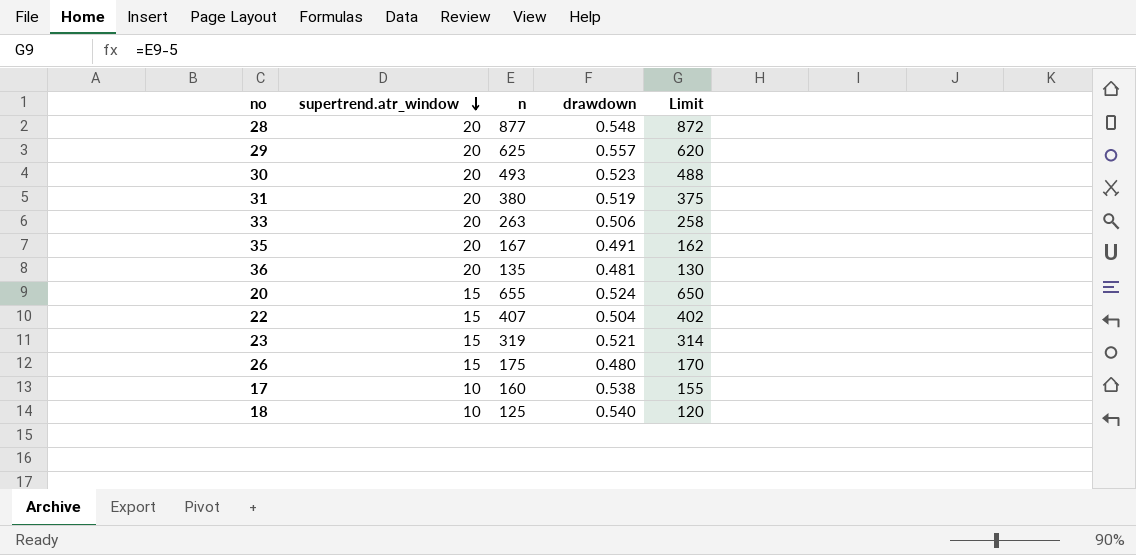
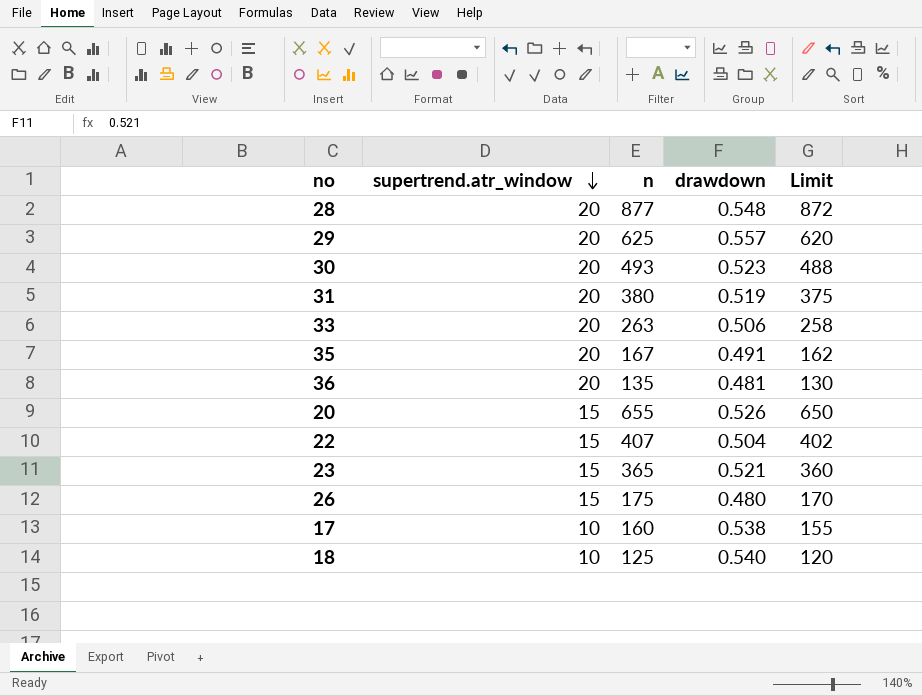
20 | drawdown: 0.524 -> 0.526
23 | n: 319 -> 365
23 | Limit: 314 -> 360

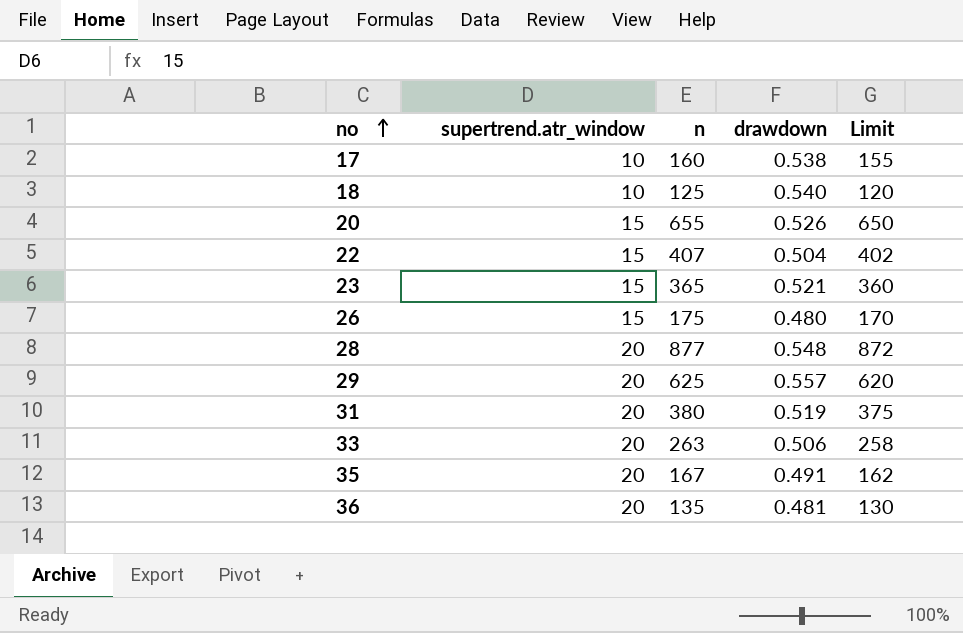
row order: supertrend.atr_window descending -> no ascending
row 30: 20 | 493 | 0.523 | 488 -> none

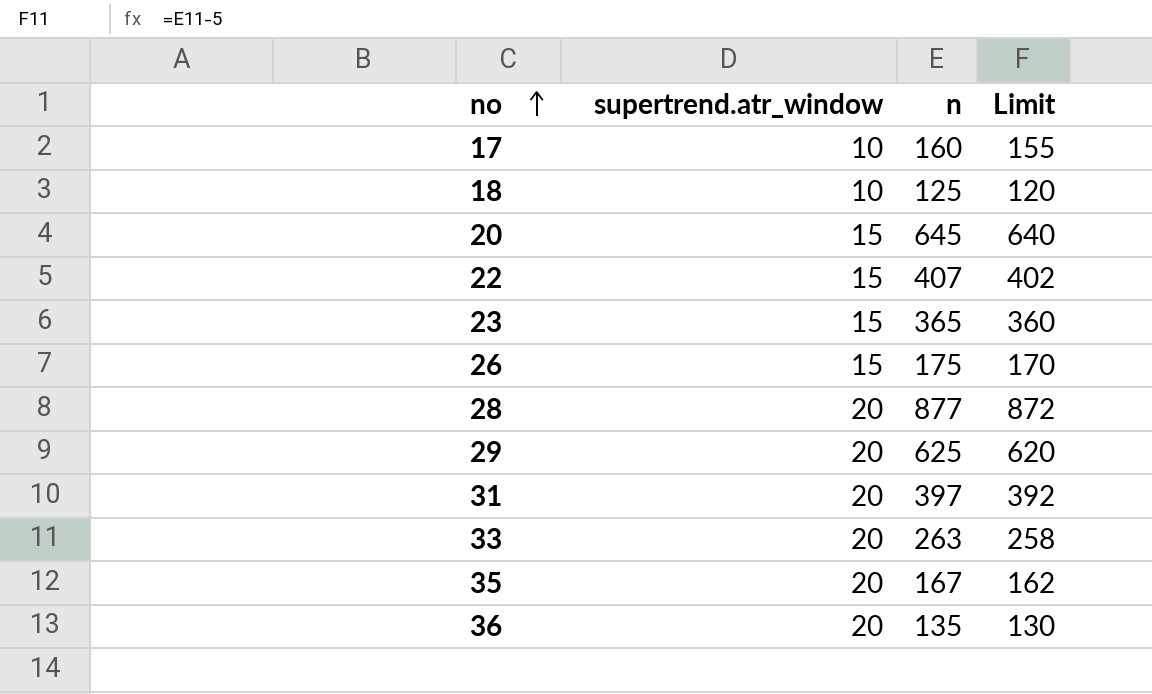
column drawdown | position: 4 -> none
20 | n: 655 -> 645
20 | Limit: 650 -> 640
31 | n: 380 -> 397
31 | Limit: 375 -> 392

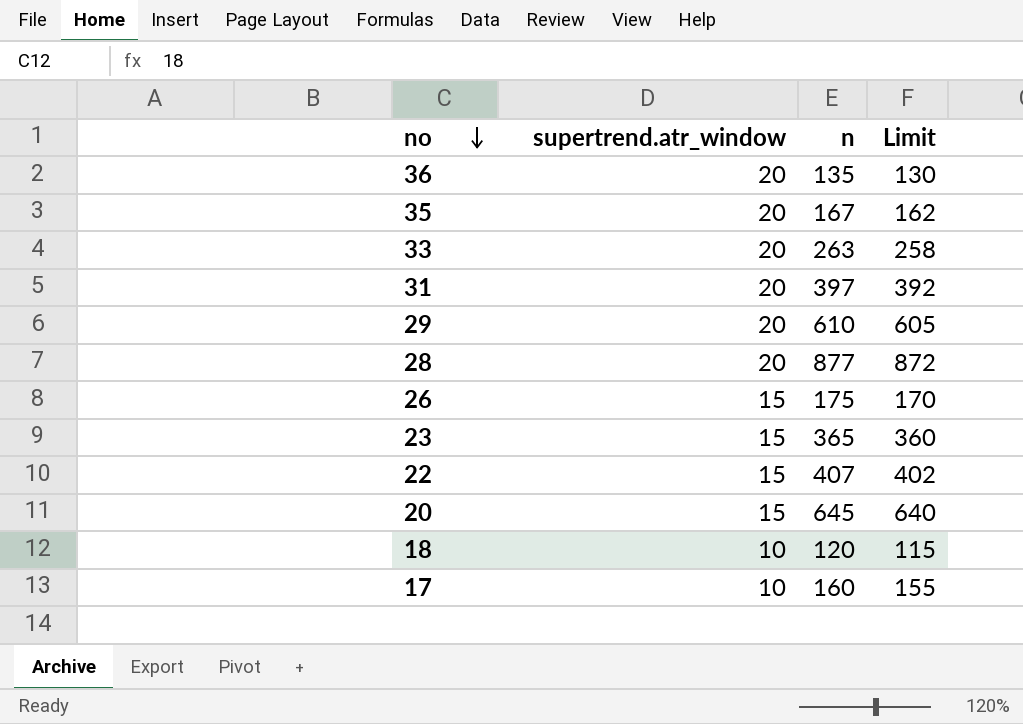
row order: no ascending -> no descending
29 | n: 625 -> 610
29 | Limit: 620 -> 605
18 | n: 125 -> 120
18 | Limit: 120 -> 115

